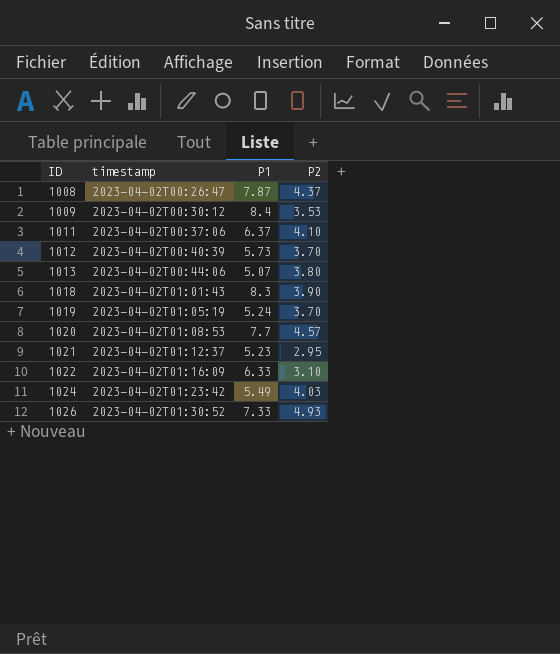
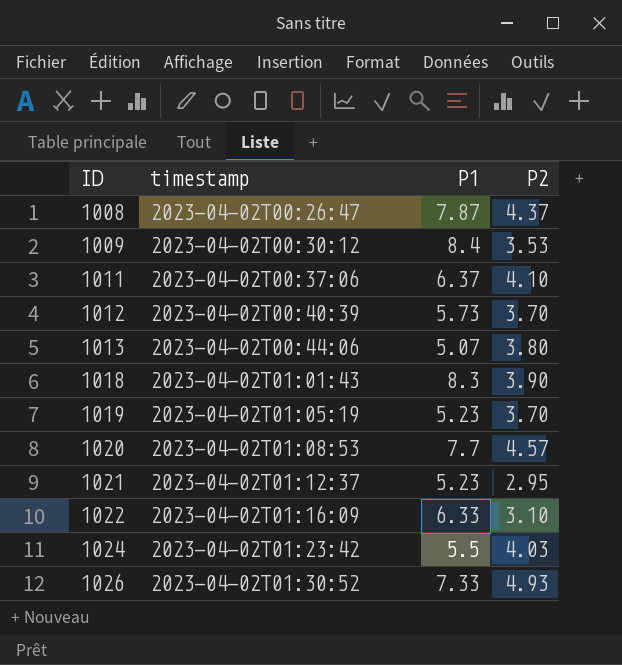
1019 | P1: 5.24 -> 5.23
1024 | P1: 5.49 -> 5.5

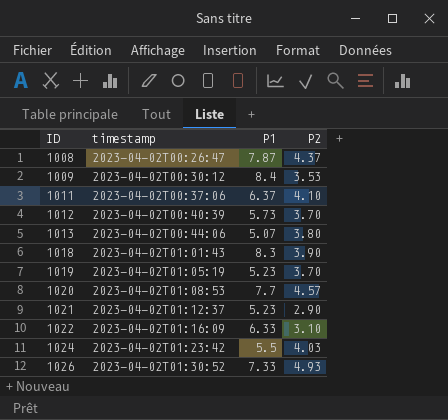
1021 | P2: 2.95 -> 2.90

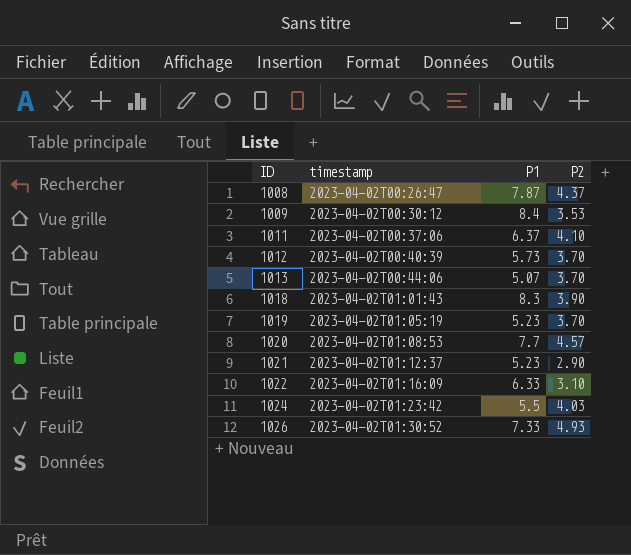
1013 | P2: 3.80 -> 3.70

